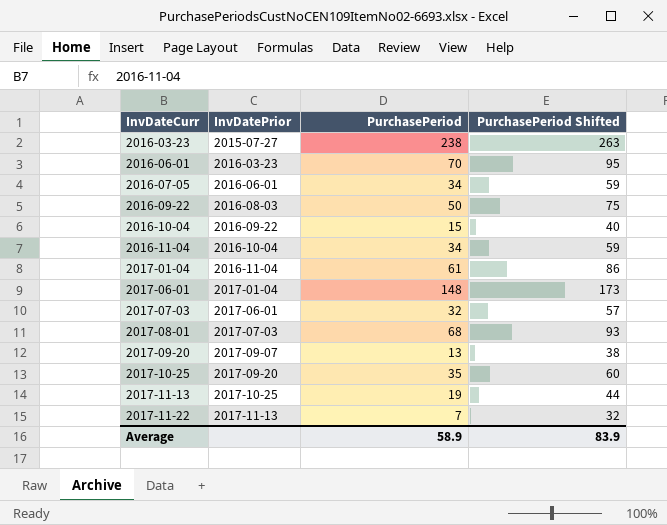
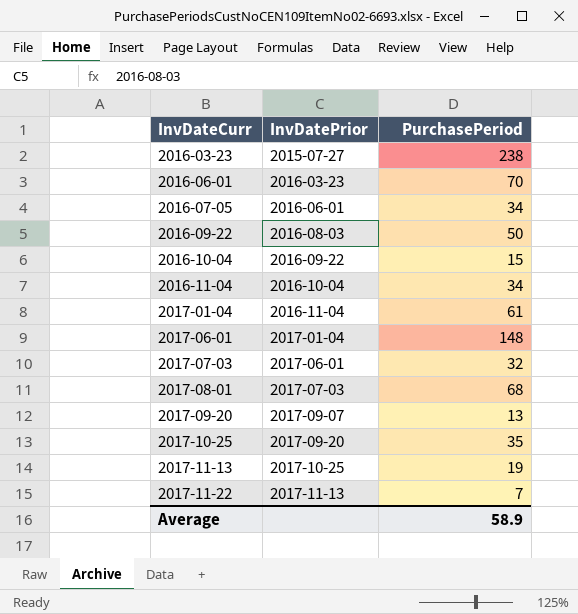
column PurchasePeriod Shifted | formula: [PurchasePeriod] + 25 -> none

